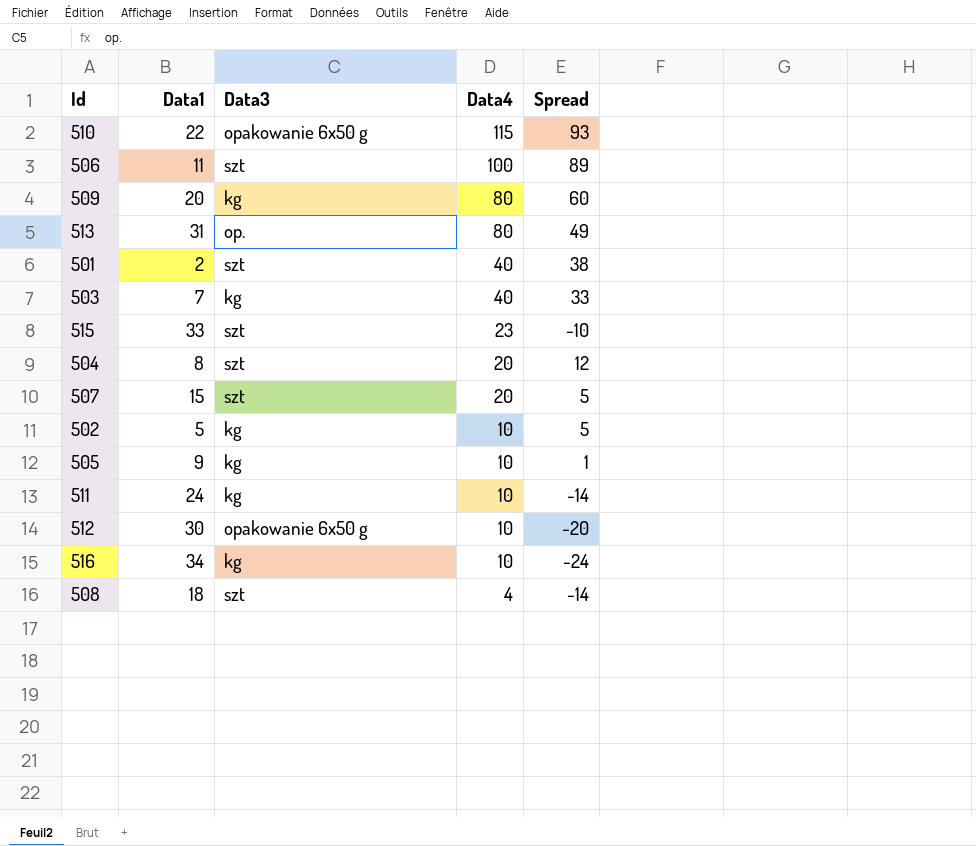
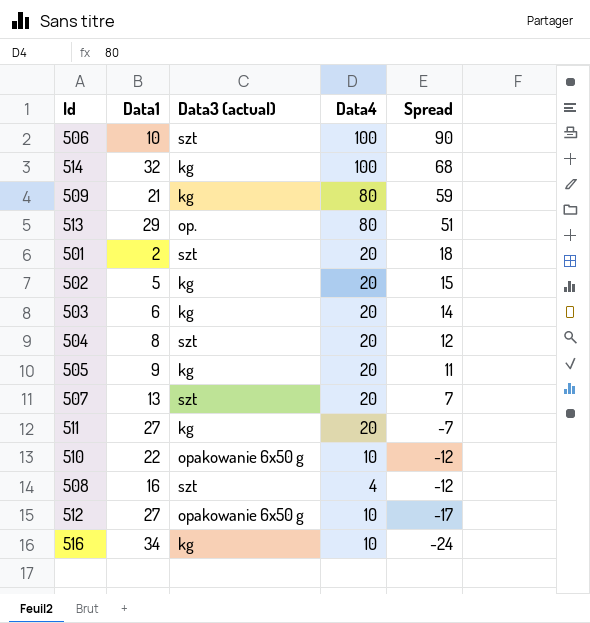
row order: Data4 descending -> Spread descending
column name: Data3 -> Data3 (actual)
row 515: 33 | szt | 23 | -10 -> none
506 | Data1: 11 -> 10
506 | Spread: 89 -> 90
row 514: none -> 32 | kg | 100 | 68
509 | Data1: 20 -> 21
509 | Spread: 60 -> 59
513 | Data1: 31 -> 29
513 | Spread: 49 -> 51
501 | Data4: 40 -> 20
501 | Spread: 38 -> 18
502 | Data4: 10 -> 20
502 | Spread: 5 -> 15
503 | Data1: 7 -> 6
503 | Data4: 40 -> 20
503 | Spread: 33 -> 14
505 | Data4: 10 -> 20
505 | Spread: 1 -> 11
507 | Data1: 15 -> 13
507 | Spread: 5 -> 7
511 | Data1: 24 -> 27
511 | Data4: 10 -> 20
511 | Spread: -14 -> -7
510 | Data4: 115 -> 10
510 | Spread: 93 -> -12
508 | Data1: 18 -> 16
508 | Spread: -14 -> -12
512 | Data1: 30 -> 27
512 | Spread: -20 -> -17

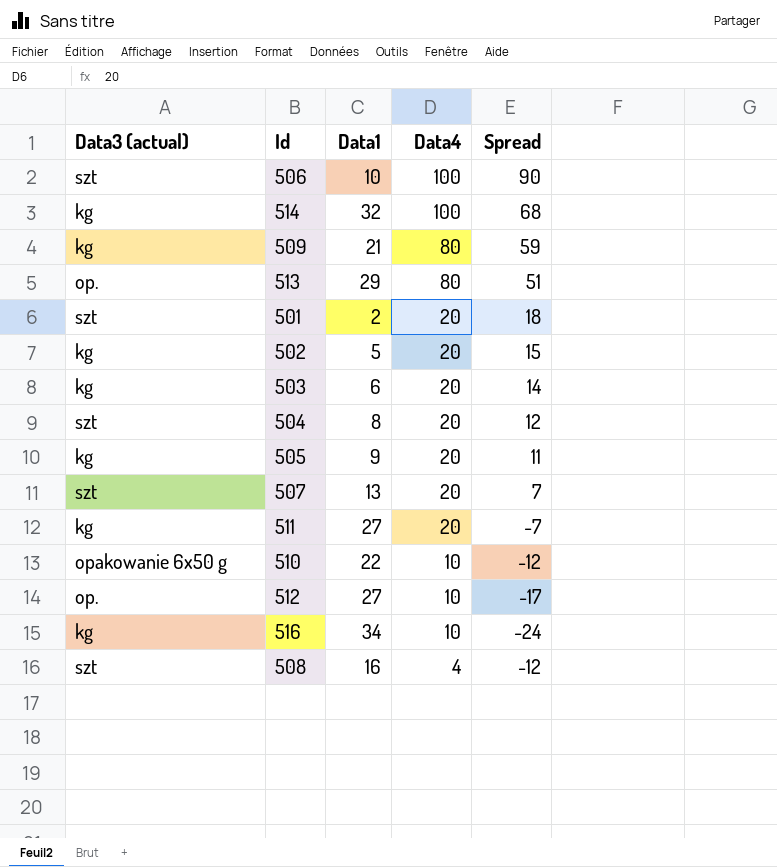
row order: Spread descending -> Data4 descending
column Data3 (actual) | position: 3 -> 1
512 | Data3 (actual): opakowanie 6x50 g -> op.

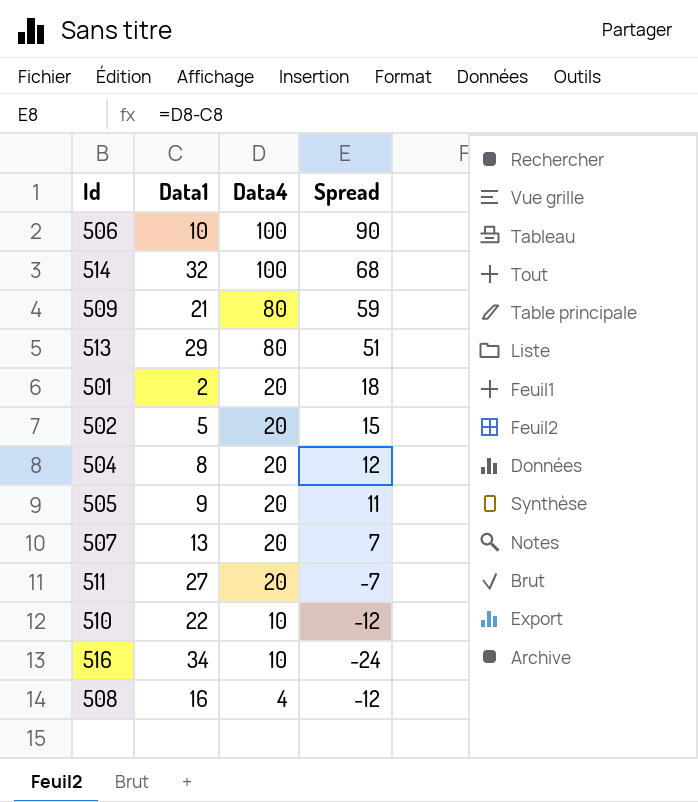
column Data3 (actual) | position: 1 -> none
row 503: kg | 6 | 20 | 14 -> none
row 512: op. | 27 | 10 | -17 -> none

